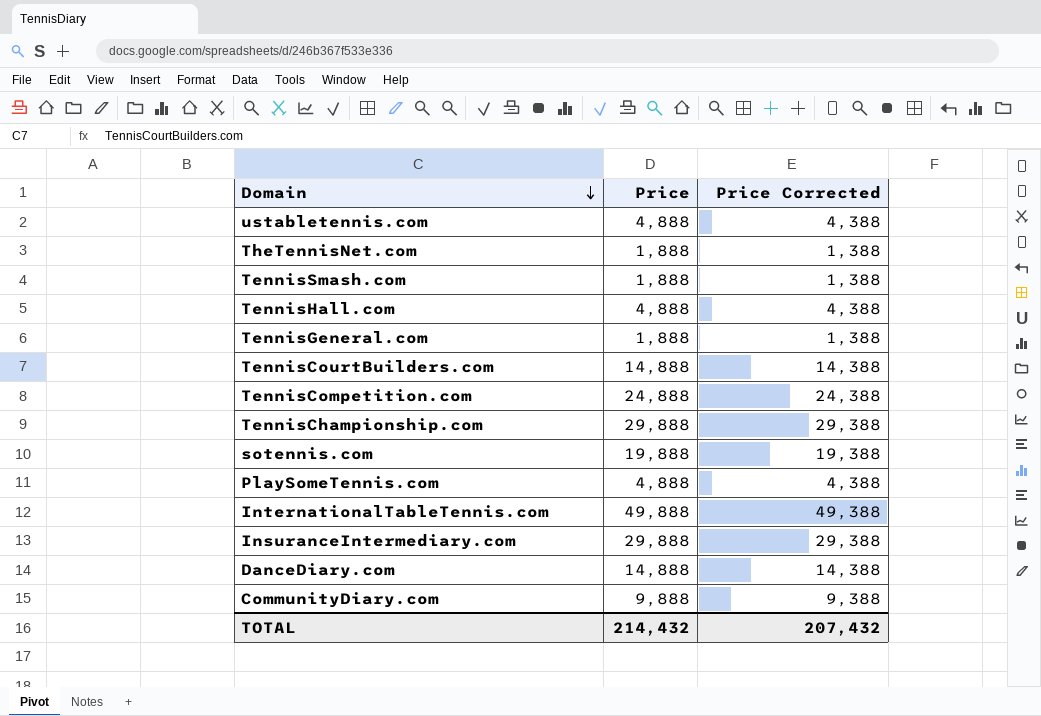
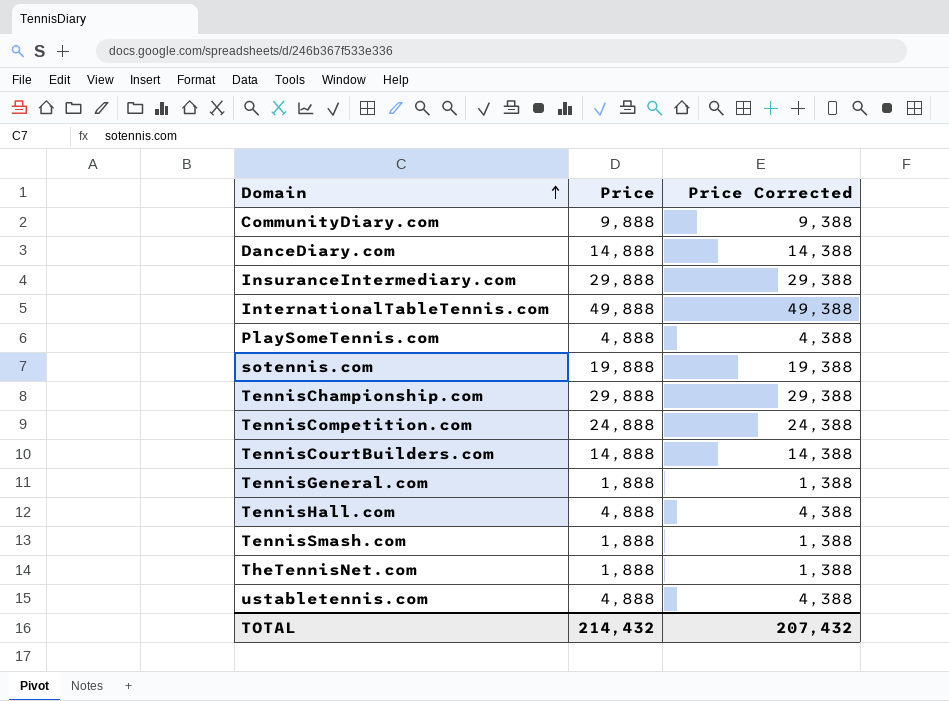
row order: Domain descending -> Domain ascending

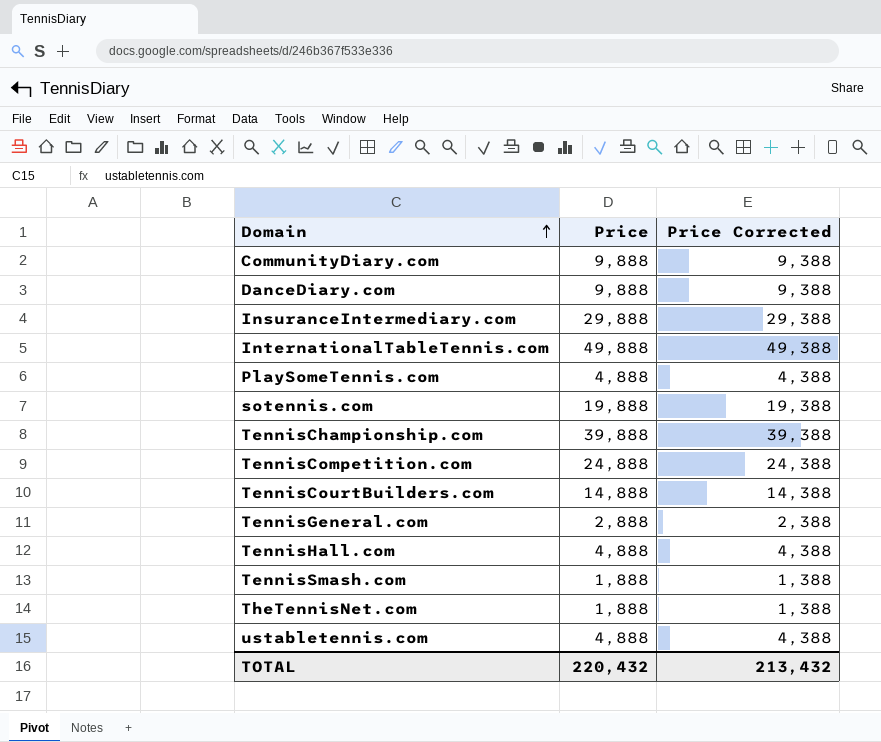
DanceDiary.com | Price: 14,888 -> 9,888
DanceDiary.com | Price Corrected: 14,388 -> 9,388
TennisChampionship.com | Price: 29,888 -> 39,888
TennisChampionship.com | Price Corrected: 29,388 -> 39,388
TennisGeneral.com | Price: 1,888 -> 2,888
TennisGeneral.com | Price Corrected: 1,388 -> 2,388
TOTAL | Price: 214,432 -> 220,432
TOTAL | Price Corrected: 207,432 -> 213,432

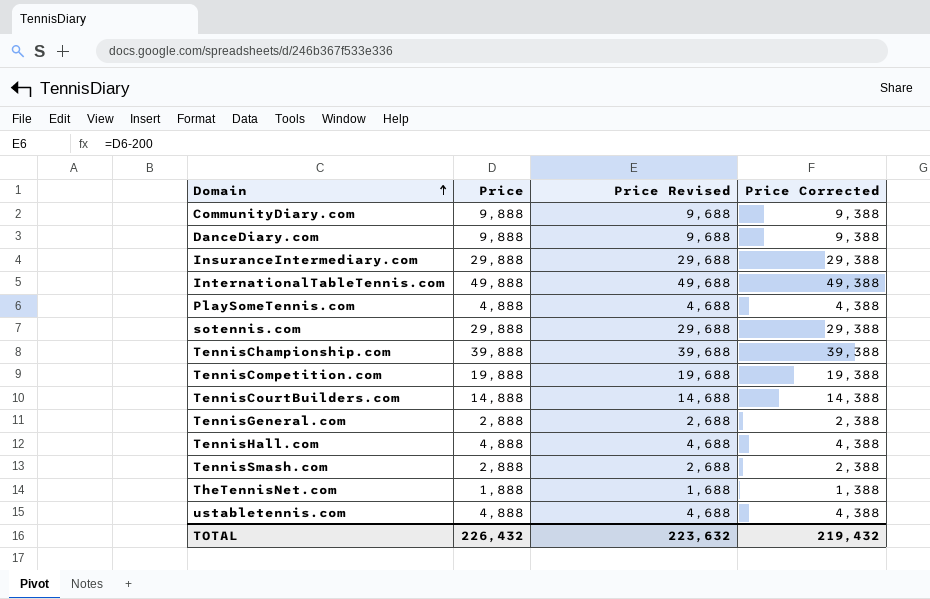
column Price Revised | formula: none -> [Price] - 200
sotennis.com | Price: 19,888 -> 29,888
sotennis.com | Price Corrected: 19,388 -> 29,388
TennisCompetition.com | Price: 24,888 -> 19,888
TennisCompetition.com | Price Corrected: 24,388 -> 19,388
TennisSmash.com | Price: 1,888 -> 2,888
TennisSmash.com | Price Corrected: 1,388 -> 2,388
TOTAL | Price: 220,432 -> 226,432
TOTAL | Price Corrected: 213,432 -> 219,432

